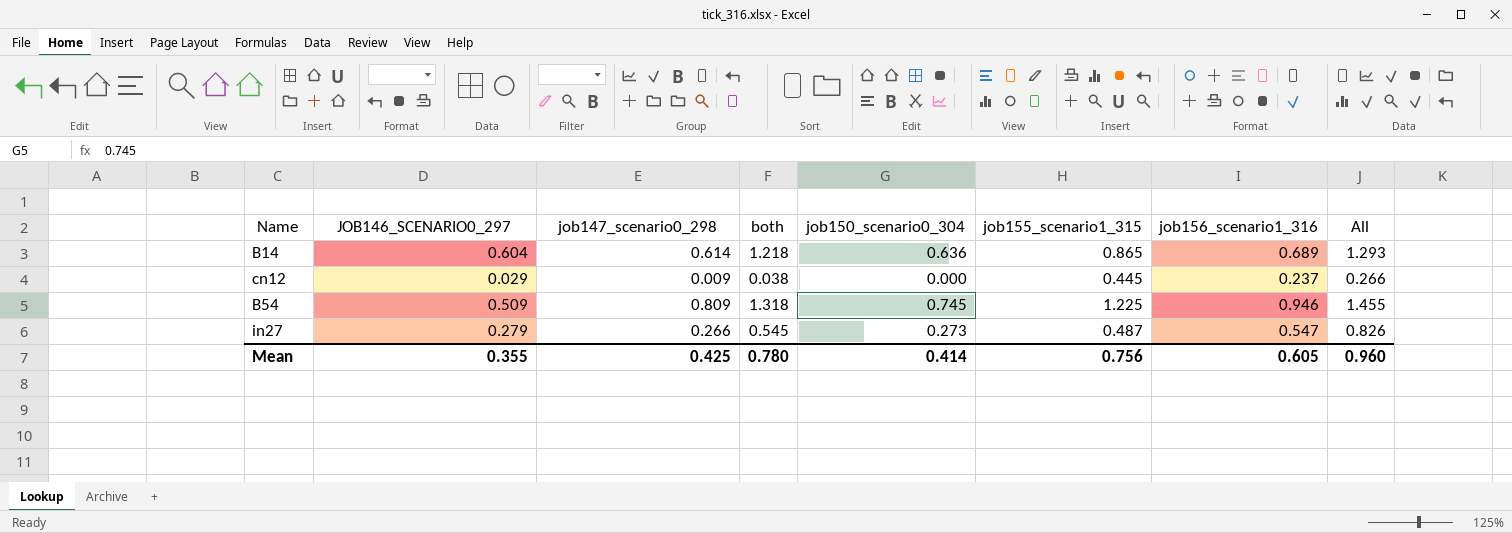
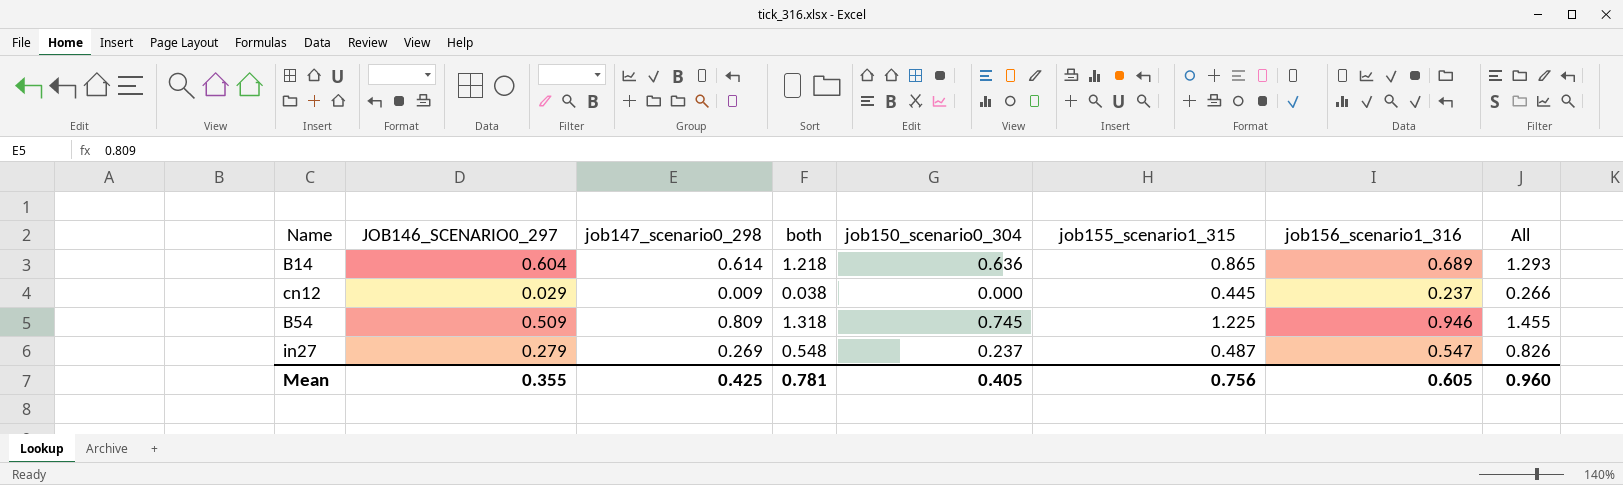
in27 | job147_scenario0_298: 0.266 -> 0.269
in27 | both: 0.545 -> 0.548
in27 | job150_scenario0_304: 0.273 -> 0.237
Mean | both: 0.780 -> 0.781
Mean | job150_scenario0_304: 0.414 -> 0.405

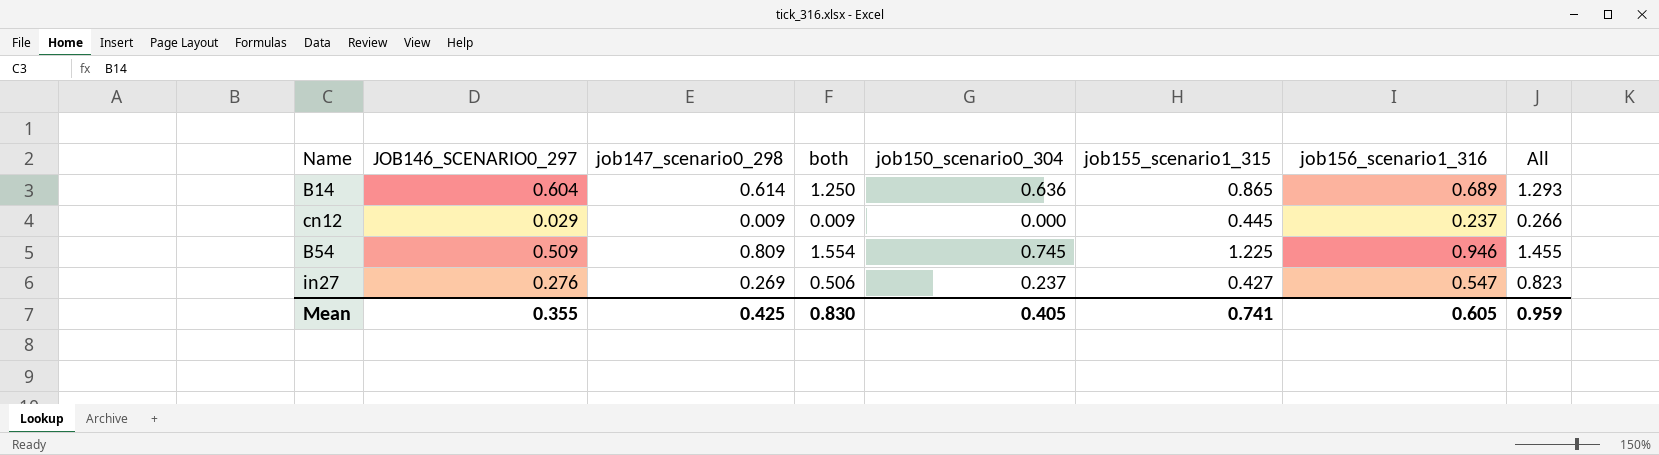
column both | formula: [JOB146_SCENARIO0_297] + [job147_scenario0_298] -> [job147_scenario0_298] + [job150_scenario0_304]
in27 | JOB146_SCENARIO0_297: 0.279 -> 0.276
in27 | job155_scenario1_315: 0.487 -> 0.427
in27 | All: 0.826 -> 0.823
Mean | both: 0.781 -> 0.830
Mean | job155_scenario1_315: 0.756 -> 0.741
Mean | All: 0.960 -> 0.959

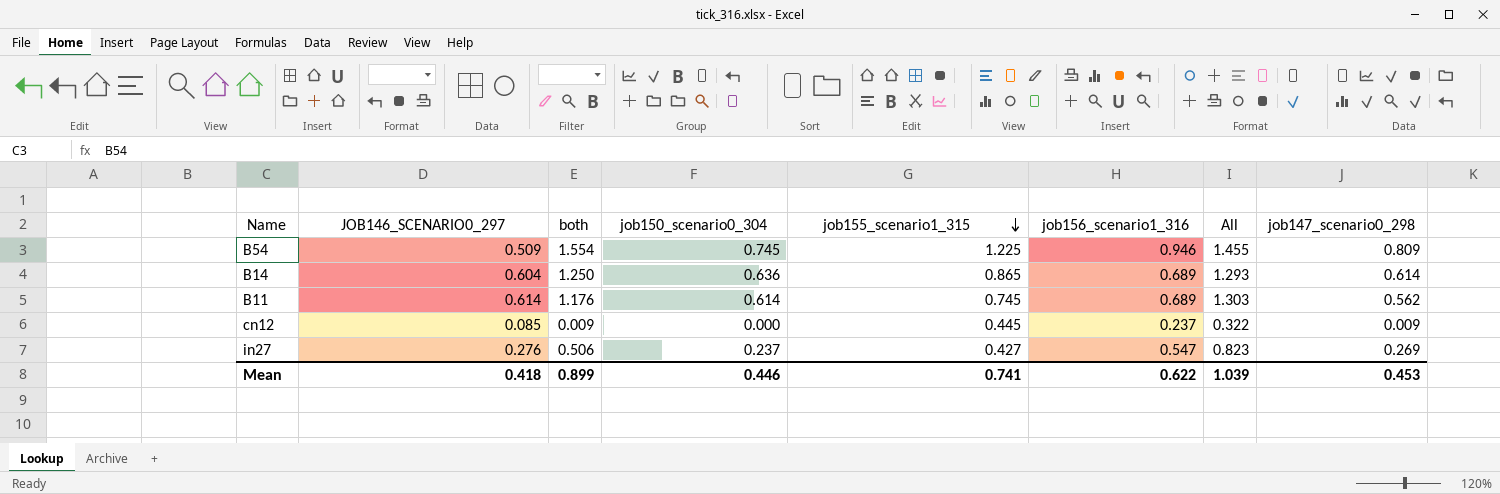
row order: none -> job155_scenario1_315 descending
column job147_scenario0_298 | position: 3 -> 8
row B11: none -> 0.614 | 1.176 | 0.614 | 0.745 | 0.689 | 1.303 | 0.562
cn12 | JOB146_SCENARIO0_297: 0.029 -> 0.085
cn12 | All: 0.266 -> 0.322
Mean | JOB146_SCENARIO0_297: 0.355 -> 0.418
Mean | both: 0.830 -> 0.899
Mean | job150_scenario0_304: 0.405 -> 0.446
Mean | job156_scenario1_316: 0.605 -> 0.622
Mean | All: 0.959 -> 1.039
Mean | job147_scenario0_298: 0.425 -> 0.453

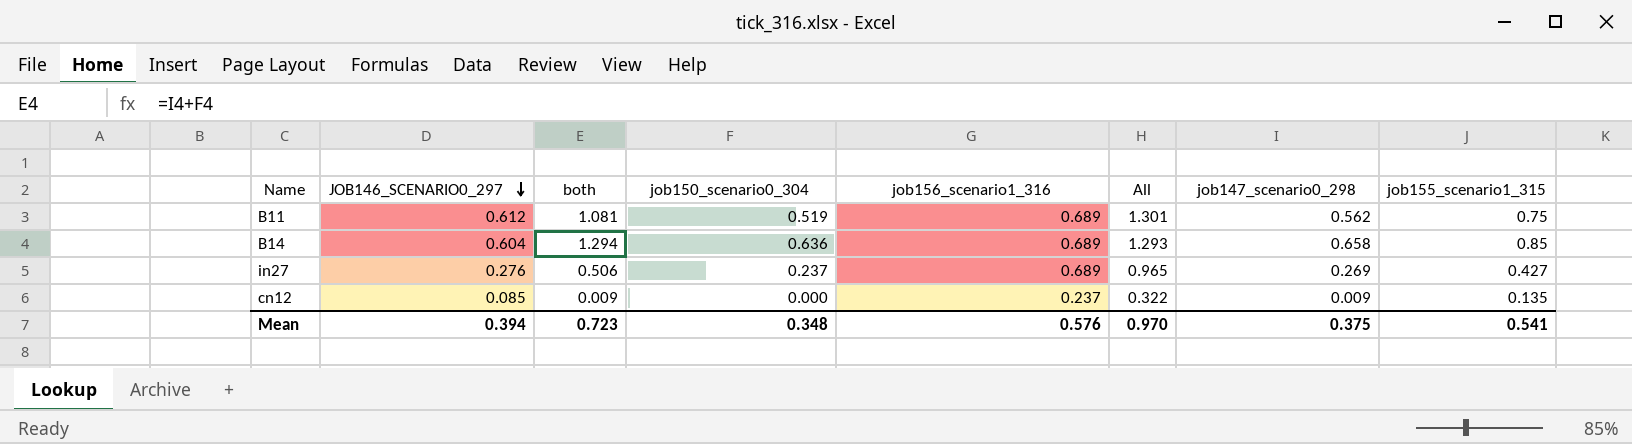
row order: job155_scenario1_315 descending -> JOB146_SCENARIO0_297 descending
column job155_scenario1_315 | position: 5 -> 8
row B54: 0.509 | 1.554 | 0.745 | 1.225 | 0.946 | 1.455 | 0.809 -> none
B11 | JOB146_SCENARIO0_297: 0.614 -> 0.612
B11 | both: 1.176 -> 1.081
B11 | job150_scenario0_304: 0.614 -> 0.519
B11 | All: 1.303 -> 1.301
B11 | job155_scenario1_315: 0.745 -> 0.75
B14 | both: 1.250 -> 1.294
B14 | job147_scenario0_298: 0.614 -> 0.658
B14 | job155_scenario1_315: 0.865 -> 0.85
in27 | job156_scenario1_316: 0.547 -> 0.689
in27 | All: 0.823 -> 0.965
cn12 | job155_scenario1_315: 0.445 -> 0.135
Mean | JOB146_SCENARIO0_297: 0.418 -> 0.394
Mean | both: 0.899 -> 0.723
Mean | job150_scenario0_304: 0.446 -> 0.348
Mean | job156_scenario1_316: 0.622 -> 0.576
Mean | All: 1.039 -> 0.970
Mean | job147_scenario0_298: 0.453 -> 0.375
Mean | job155_scenario1_315: 0.741 -> 0.541

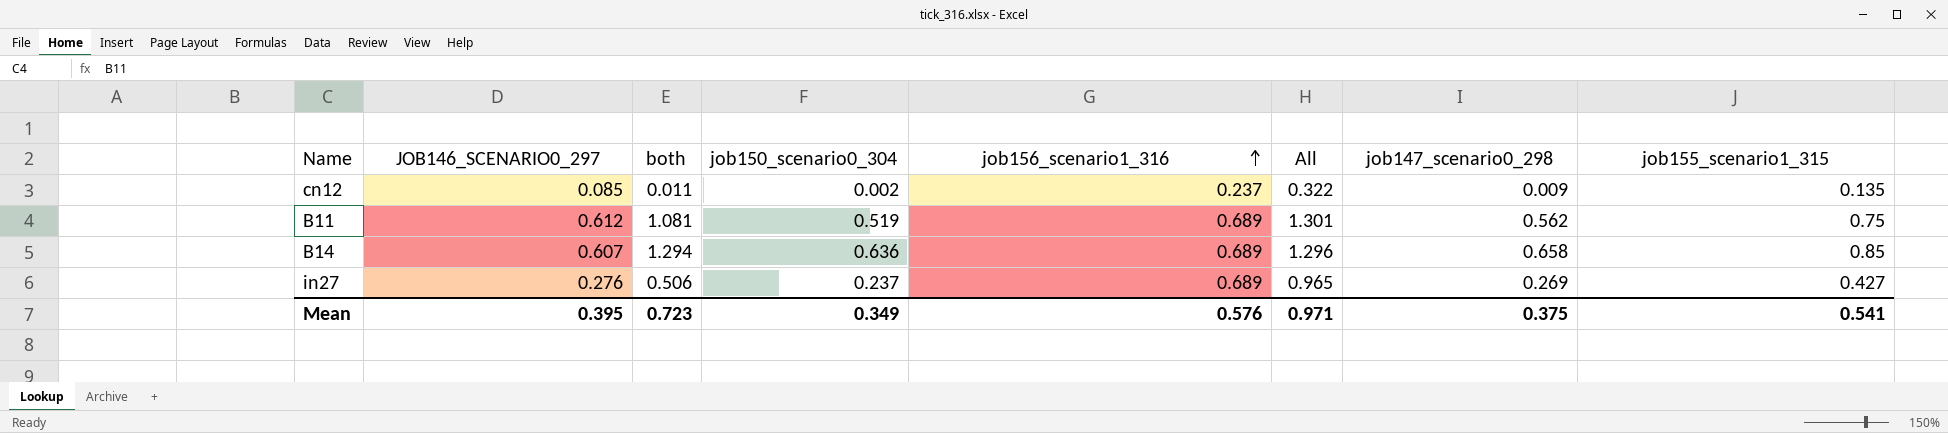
row order: JOB146_SCENARIO0_297 descending -> job156_scenario1_316 ascending
cn12 | both: 0.009 -> 0.011
cn12 | job150_scenario0_304: 0.000 -> 0.002
B14 | JOB146_SCENARIO0_297: 0.604 -> 0.607
B14 | All: 1.293 -> 1.296
Mean | JOB146_SCENARIO0_297: 0.394 -> 0.395
Mean | job150_scenario0_304: 0.348 -> 0.349
Mean | All: 0.970 -> 0.971

